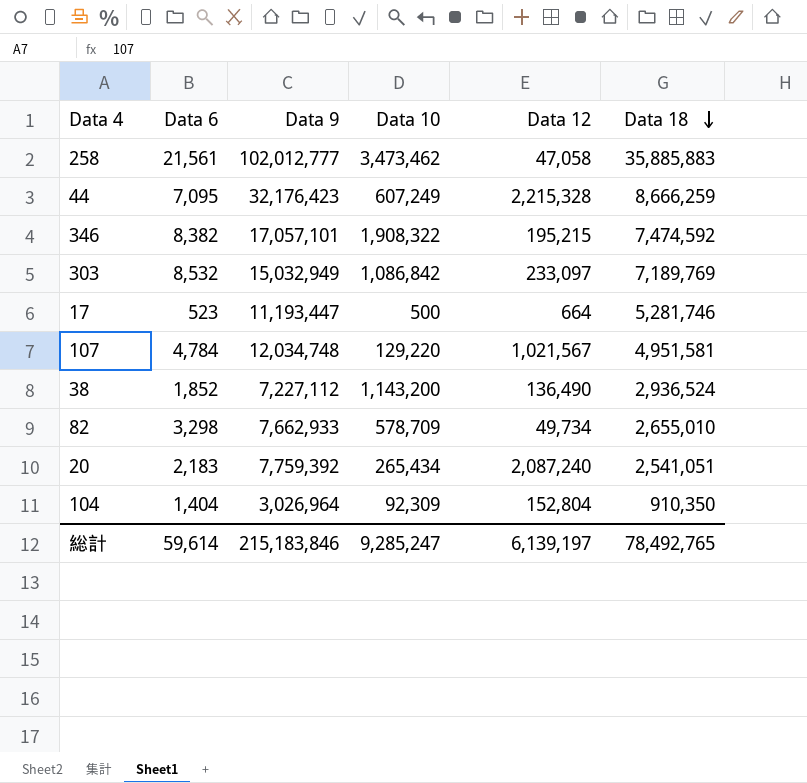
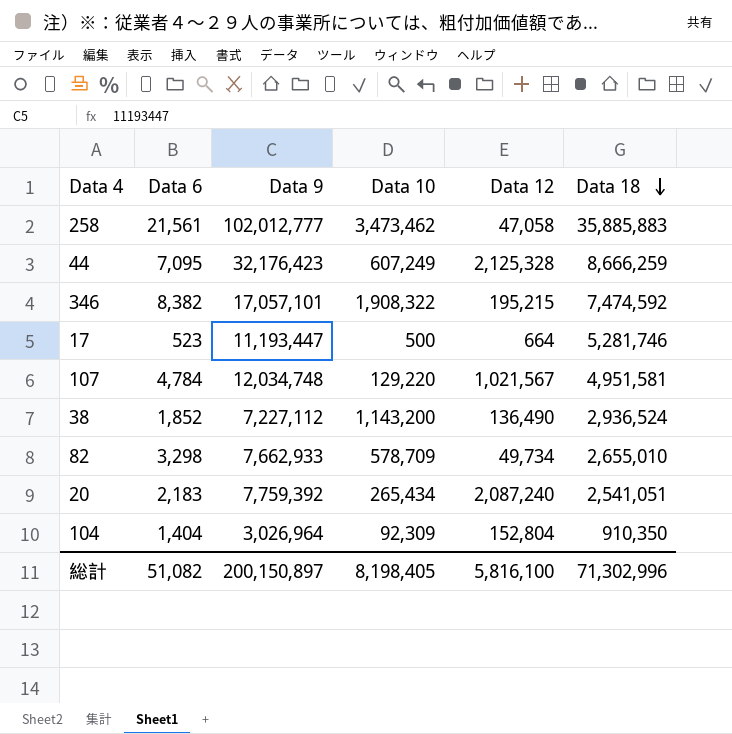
row 303: 8,532 | 15,032,949 | 1,086,842 | 233,097 | 7,189,769 -> none
44 | Data 12: 2,215,328 -> 2,125,328
総計 | Data 6: 59,614 -> 51,082
総計 | Data 9: 215,183,846 -> 200,150,897
総計 | Data 10: 9,285,247 -> 8,198,405
総計 | Data 12: 6,139,197 -> 5,816,100
総計 | Data 18: 78,492,765 -> 71,302,996

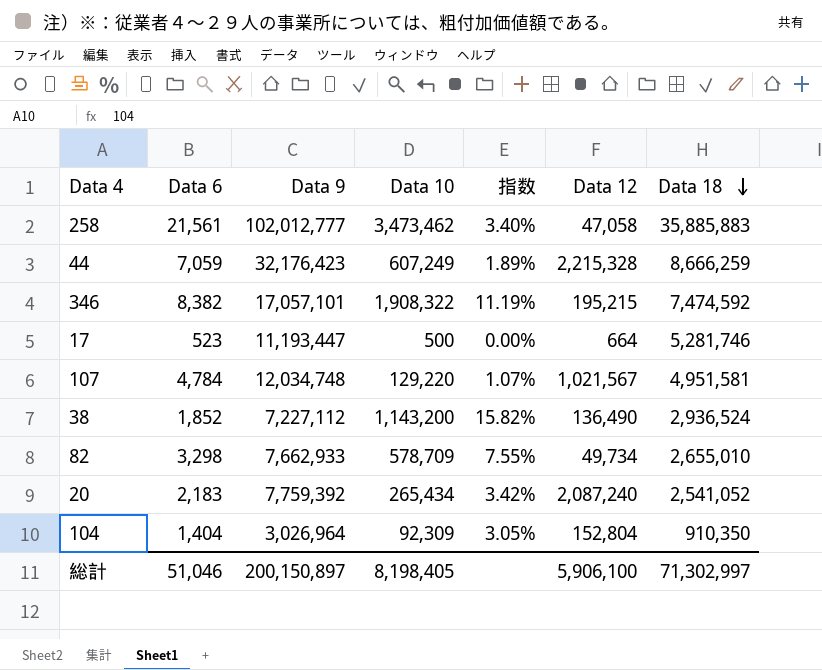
column 指数 | formula: none -> [Data 10] / [Data 9]
44 | Data 6: 7,095 -> 7,059
44 | Data 12: 2,125,328 -> 2,215,328
20 | Data 18: 2,541,051 -> 2,541,052
総計 | Data 6: 51,082 -> 51,046
総計 | Data 12: 5,816,100 -> 5,906,100
総計 | Data 18: 71,302,996 -> 71,302,997

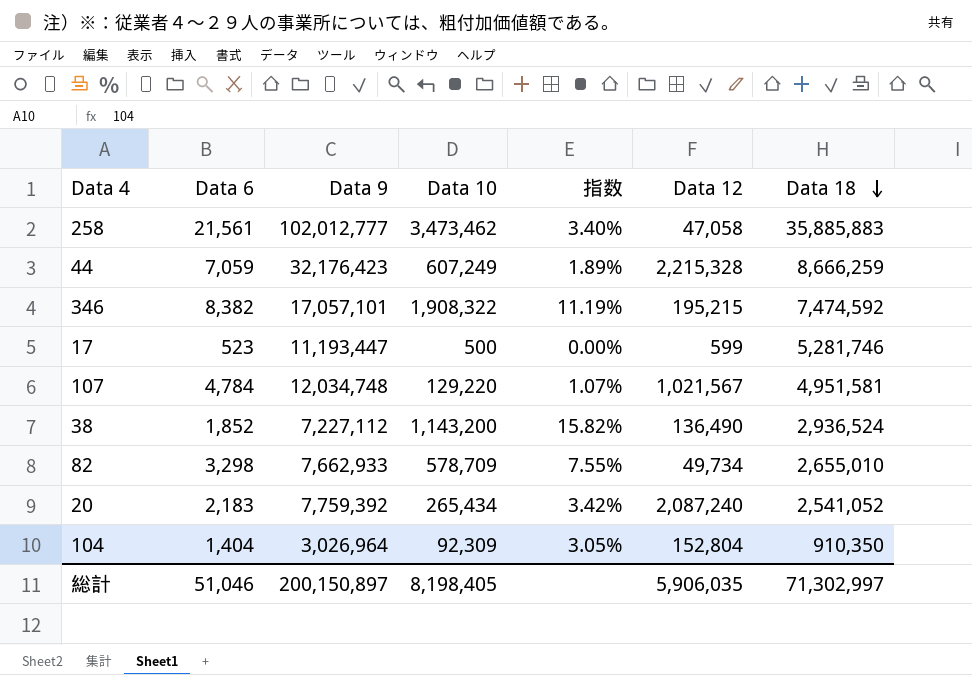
17 | Data 12: 664 -> 599
総計 | Data 12: 5,906,100 -> 5,906,035

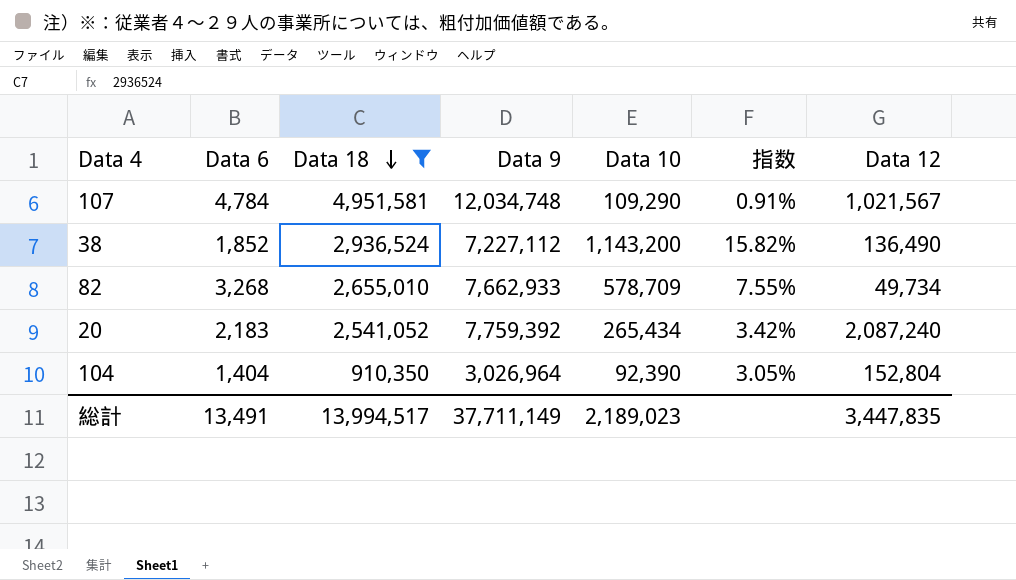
filter: none -> Data 18 <= 4,951,581
column Data 18 | position: 7 -> 3
107 | Data 10: 129,220 -> 109,290
107 | 指数: 1.07% -> 0.91%
82 | Data 6: 3,298 -> 3,268
104 | Data 10: 92,309 -> 92,390
総計 | Data 6: 51,046 -> 13,491
総計 | Data 18: 71,302,997 -> 13,994,517
総計 | Data 9: 200,150,897 -> 37,711,149
総計 | Data 10: 8,198,405 -> 2,189,023
総計 | Data 12: 5,906,035 -> 3,447,835

